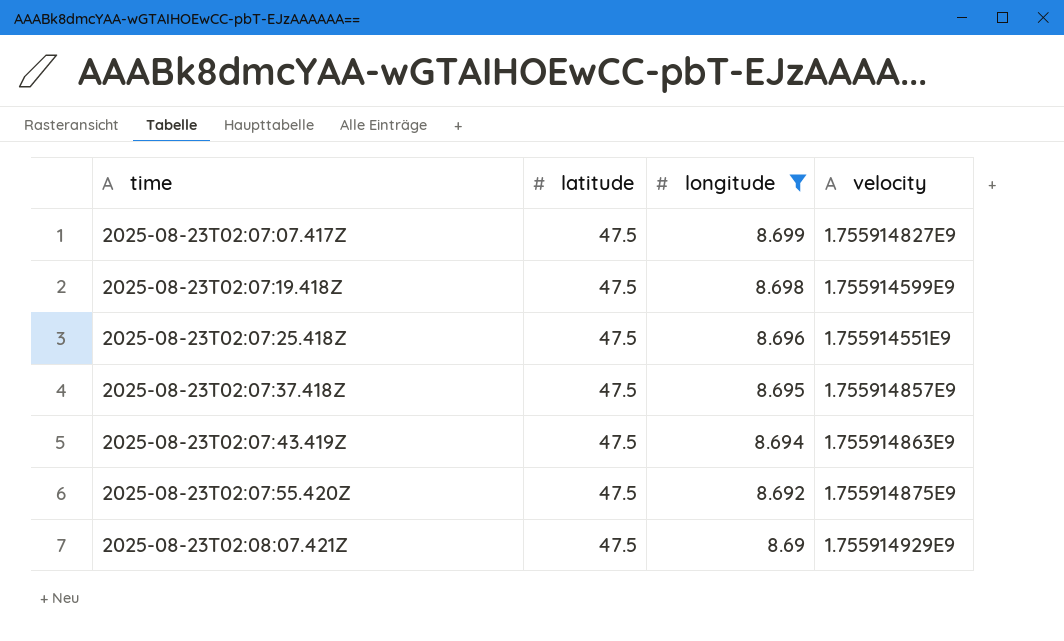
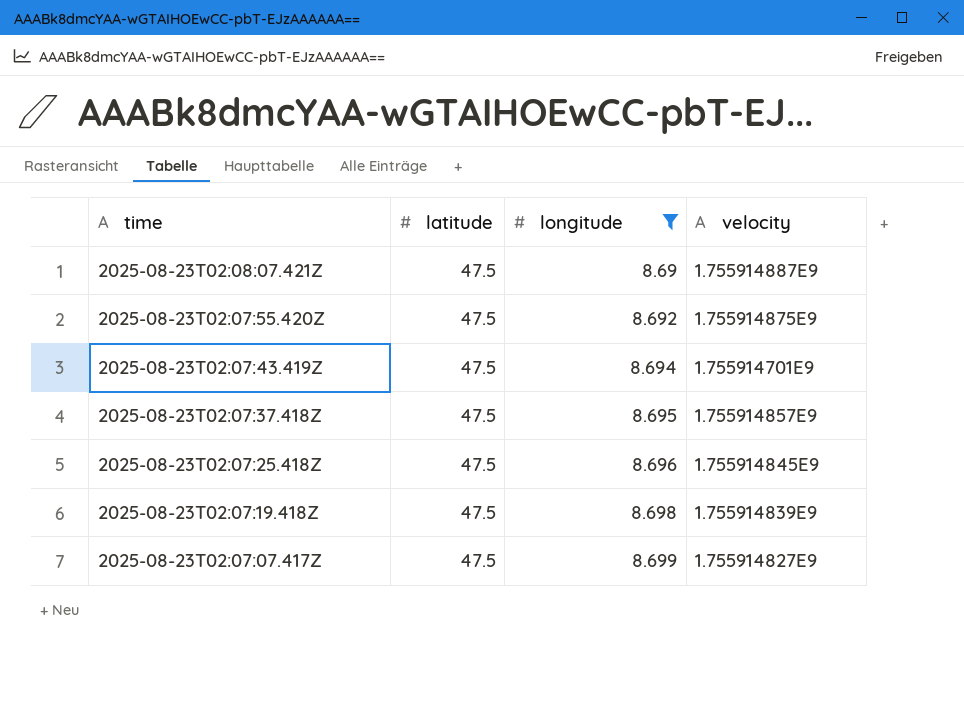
row order: time ascending -> time descending
2025-08-23T02:08:07.421Z | velocity: 1.755914929E9 -> 1.755914887E9
2025-08-23T02:07:43.419Z | velocity: 1.755914863E9 -> 1.755914701E9
2025-08-23T02:07:25.418Z | velocity: 1.755914551E9 -> 1.755914845E9
2025-08-23T02:07:19.418Z | velocity: 1.755914599E9 -> 1.755914839E9

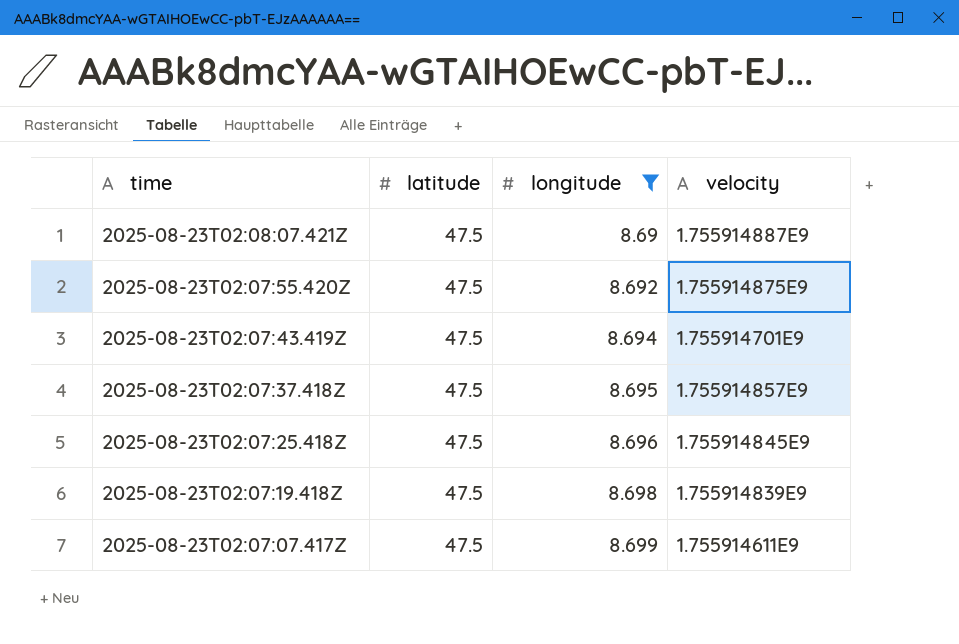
2025-08-23T02:07:07.417Z | velocity: 1.755914827E9 -> 1.755914611E9

